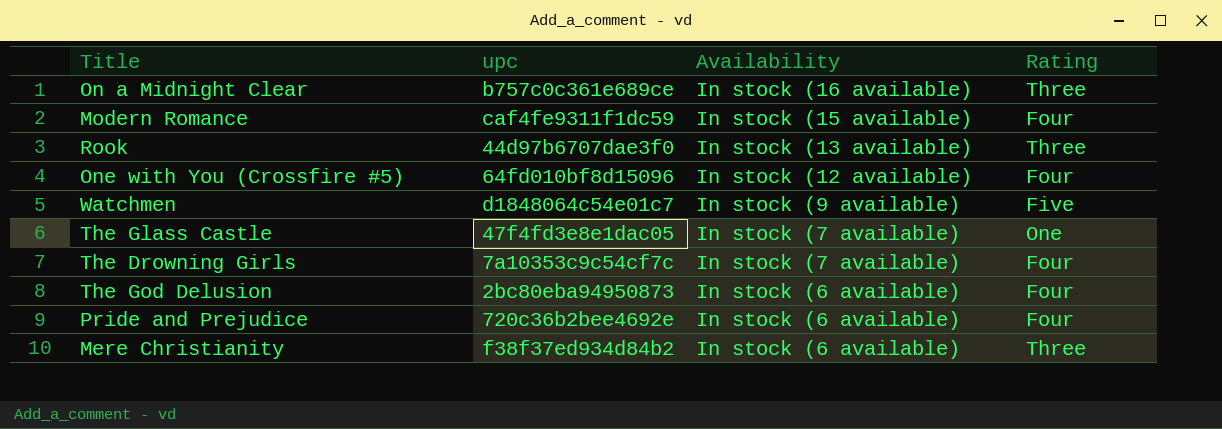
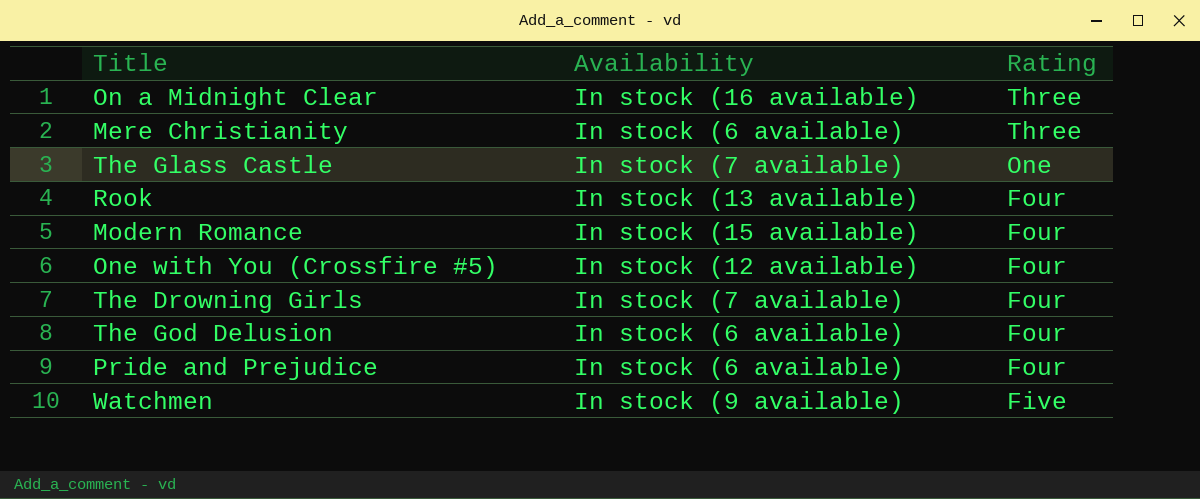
row order: Availability descending -> Rating descending
column upc | position: 2 -> none
Rook | Rating: Three -> Four

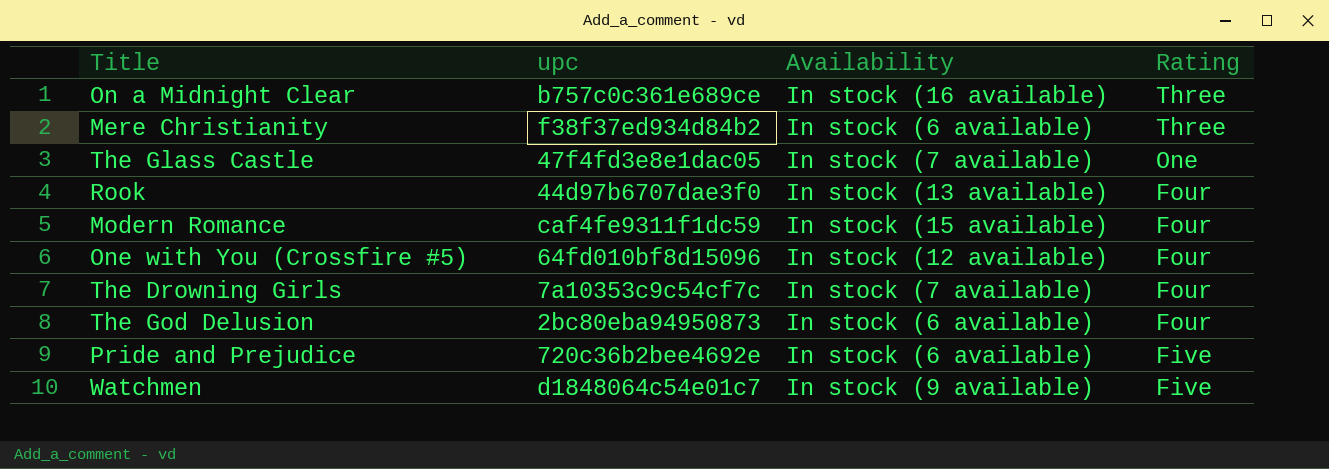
column upc | position: none -> 2
Pride and Prejudice | Rating: Four -> Five

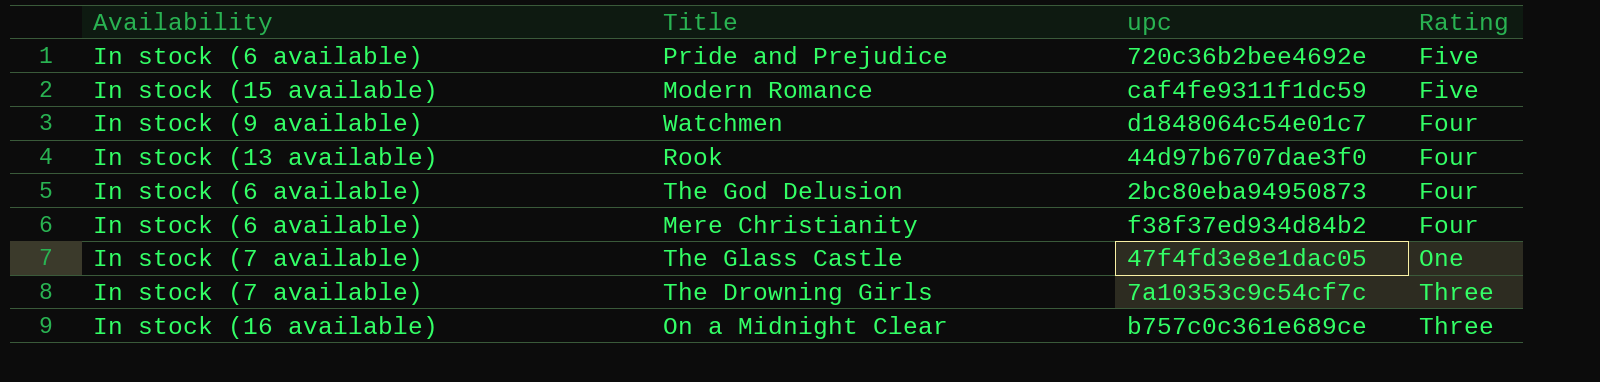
row order: Rating descending -> Rating ascending
column Availability | position: 3 -> 1
row One with You (Crossfire #5): 64fd010bf8d15096 | In stock (12 available) | Four -> none
Modern Romance | Rating: Four -> Five
Watchmen | Rating: Five -> Four
Mere Christianity | Rating: Three -> Four
The Drowning Girls | Rating: Four -> Three

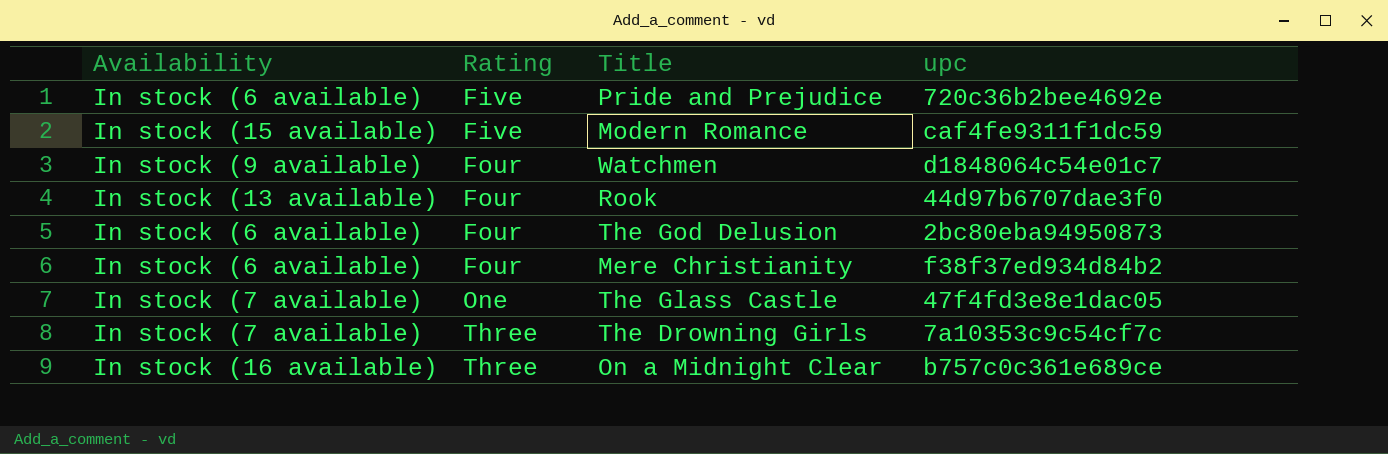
column Rating | position: 4 -> 2

